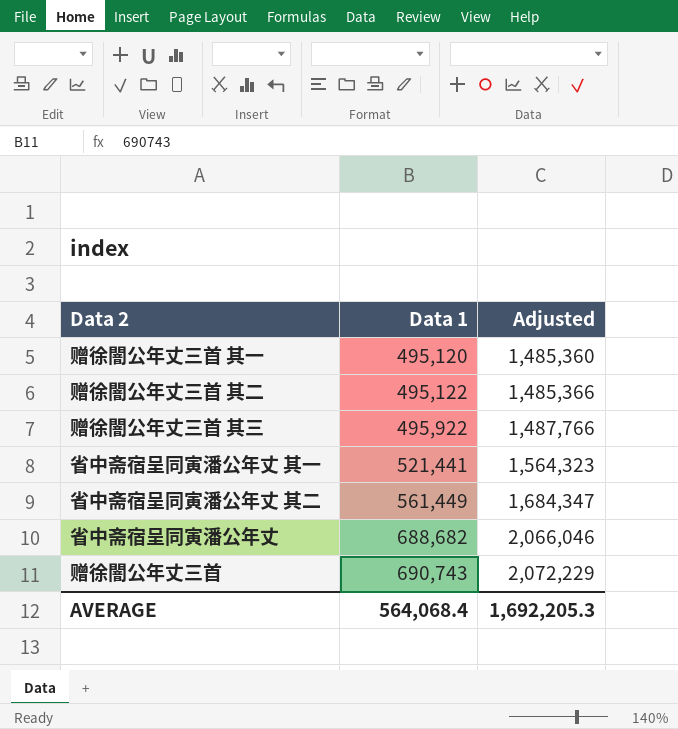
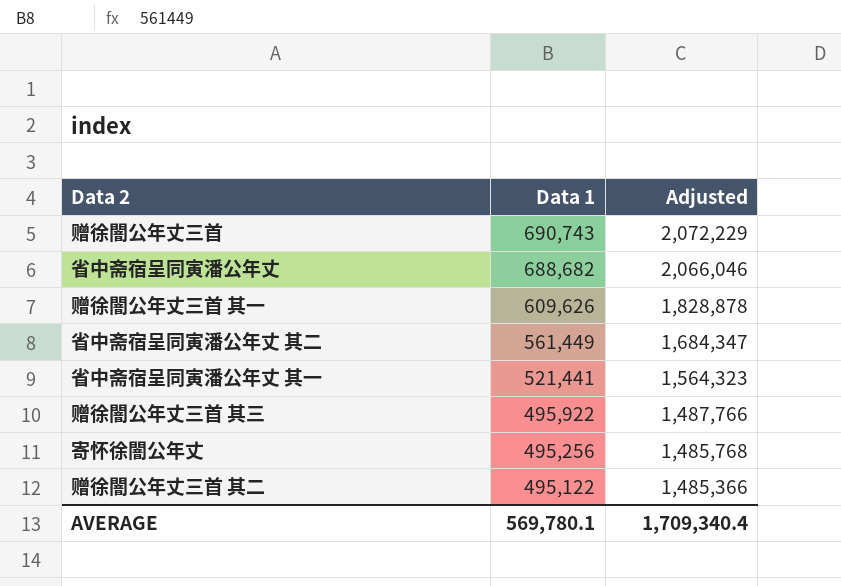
row order: Data 1 ascending -> Data 1 descending
赠徐闇公年丈三首 其一 | Data 1: 495,120 -> 609,626
赠徐闇公年丈三首 其一 | Adjusted: 1,485,360 -> 1,828,878
row 寄怀徐闇公年丈: none -> 495,256 | 1,485,768
AVERAGE | Data 1: 564,068.4 -> 569,780.1
AVERAGE | Adjusted: 1,692,205.3 -> 1,709,340.4

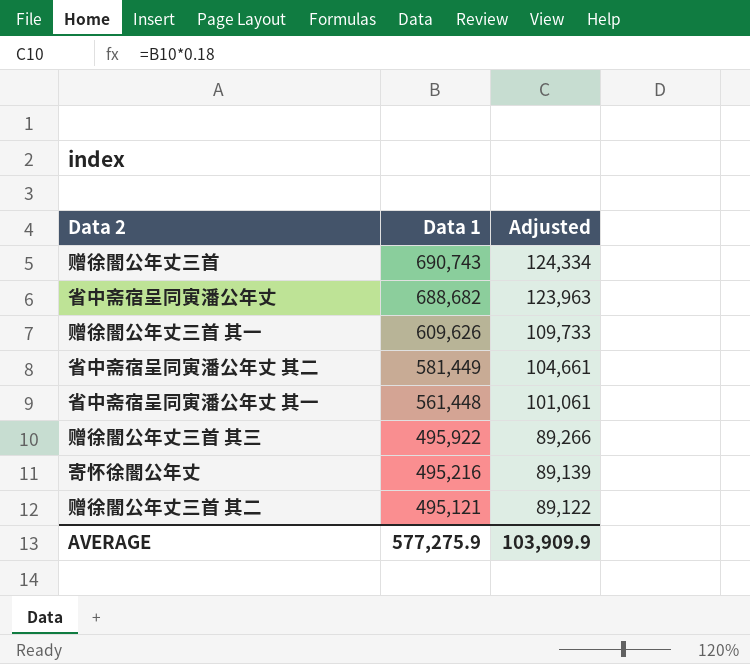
column Adjusted | formula: [Data 1] * 3 -> [Data 1] * 0.18
省中斋宿呈同寅潘公年丈 其二 | Data 1: 561,449 -> 581,449
省中斋宿呈同寅潘公年丈 其一 | Data 1: 521,441 -> 561,448
寄怀徐闇公年丈 | Data 1: 495,256 -> 495,216
赠徐闇公年丈三首 其二 | Data 1: 495,122 -> 495,121
AVERAGE | Data 1: 569,780.1 -> 577,275.9
AVERAGE | Adjusted: 1,709,340.4 -> 103,909.9

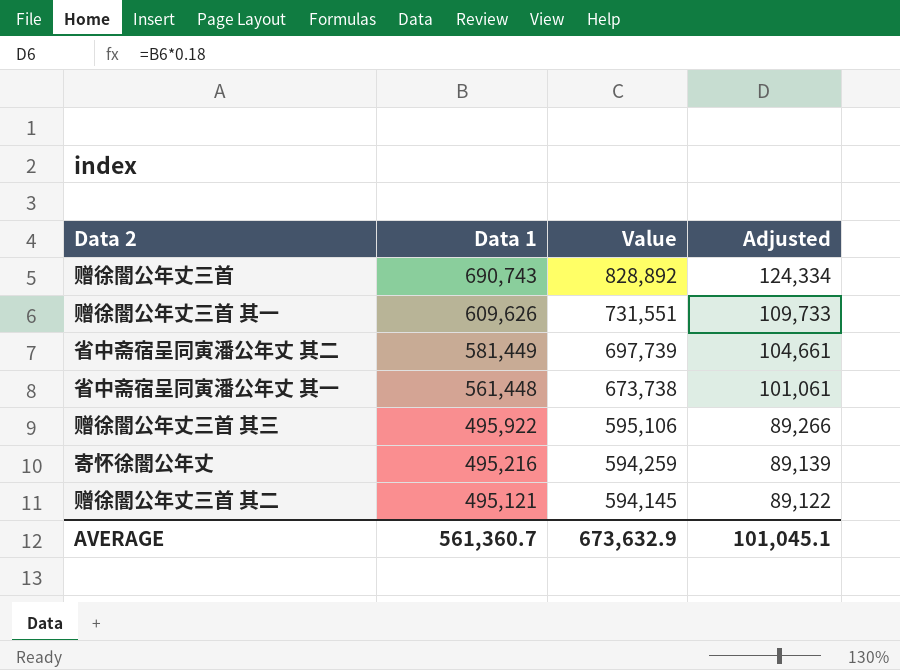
column Value | formula: none -> [Data 1] * 1.2
row 省中斋宿呈同寅潘公年丈: 688,682 | 123,963 -> none
AVERAGE | Data 1: 577,275.9 -> 561,360.7
AVERAGE | Adjusted: 103,909.9 -> 101,045.1

